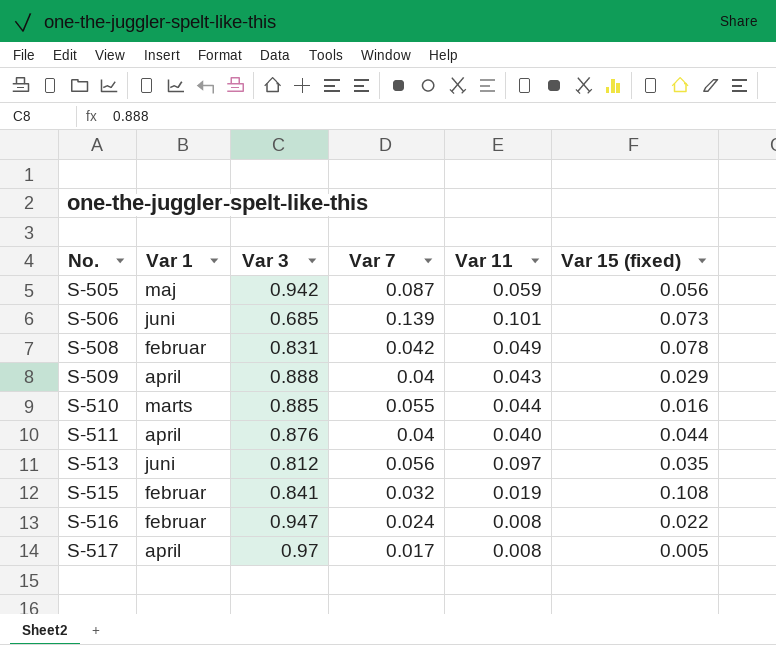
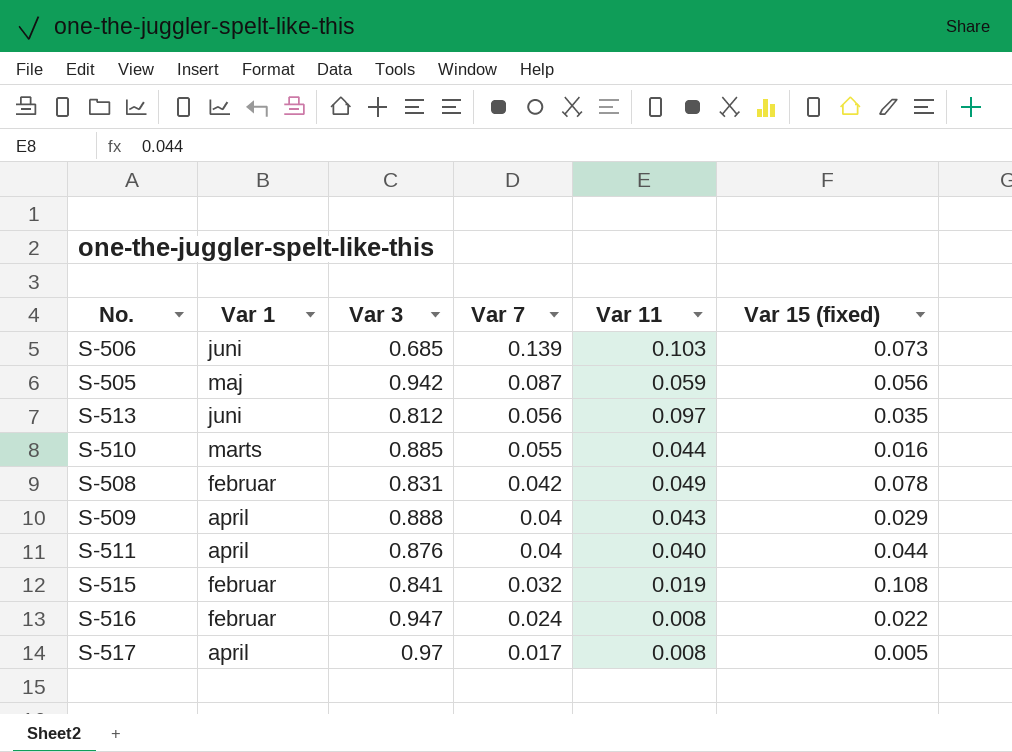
row order: No. ascending -> Var 7 descending
S-506 | Var 11: 0.101 -> 0.103

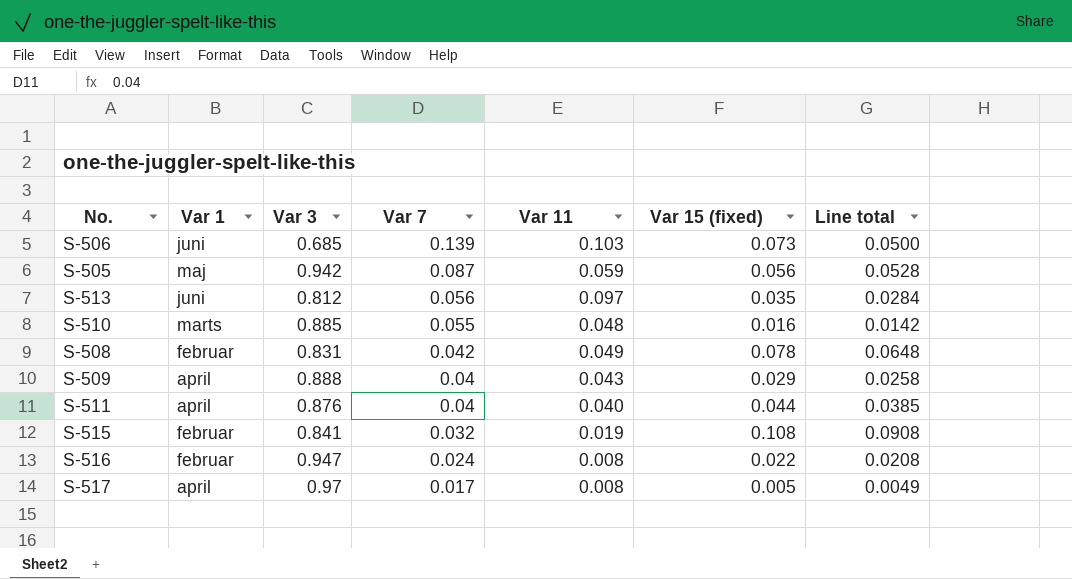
column Line total | formula: none -> [Var 3] * [Var 15 (fixed)]
S-510 | Var 11: 0.044 -> 0.048

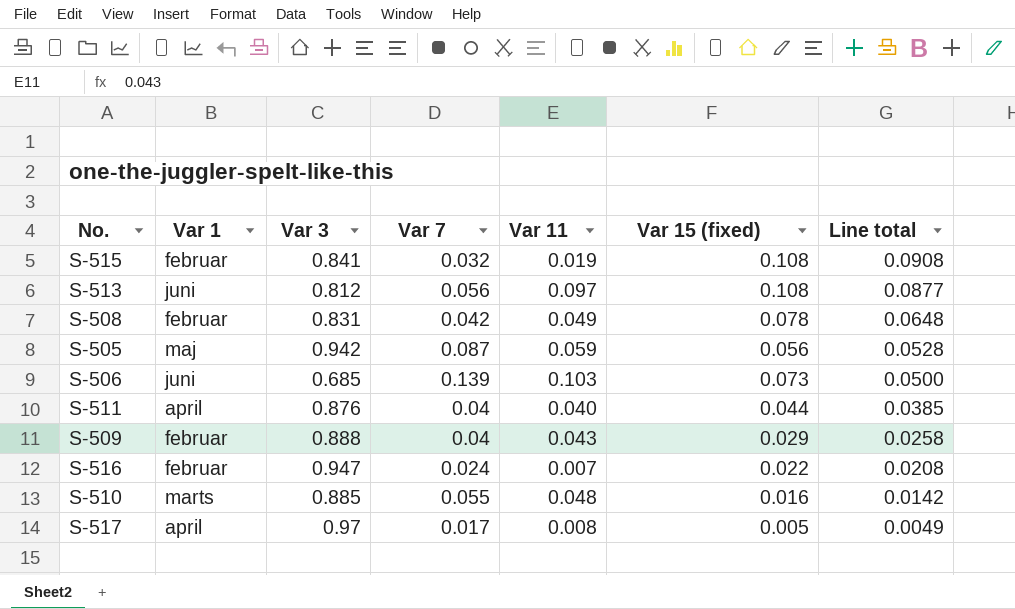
row order: Var 7 descending -> Line total descending
S-513 | Var 15 (fixed): 0.035 -> 0.108
S-513 | Line total: 0.0284 -> 0.0877
S-509 | Var 1: april -> februar
S-516 | Var 11: 0.008 -> 0.007

